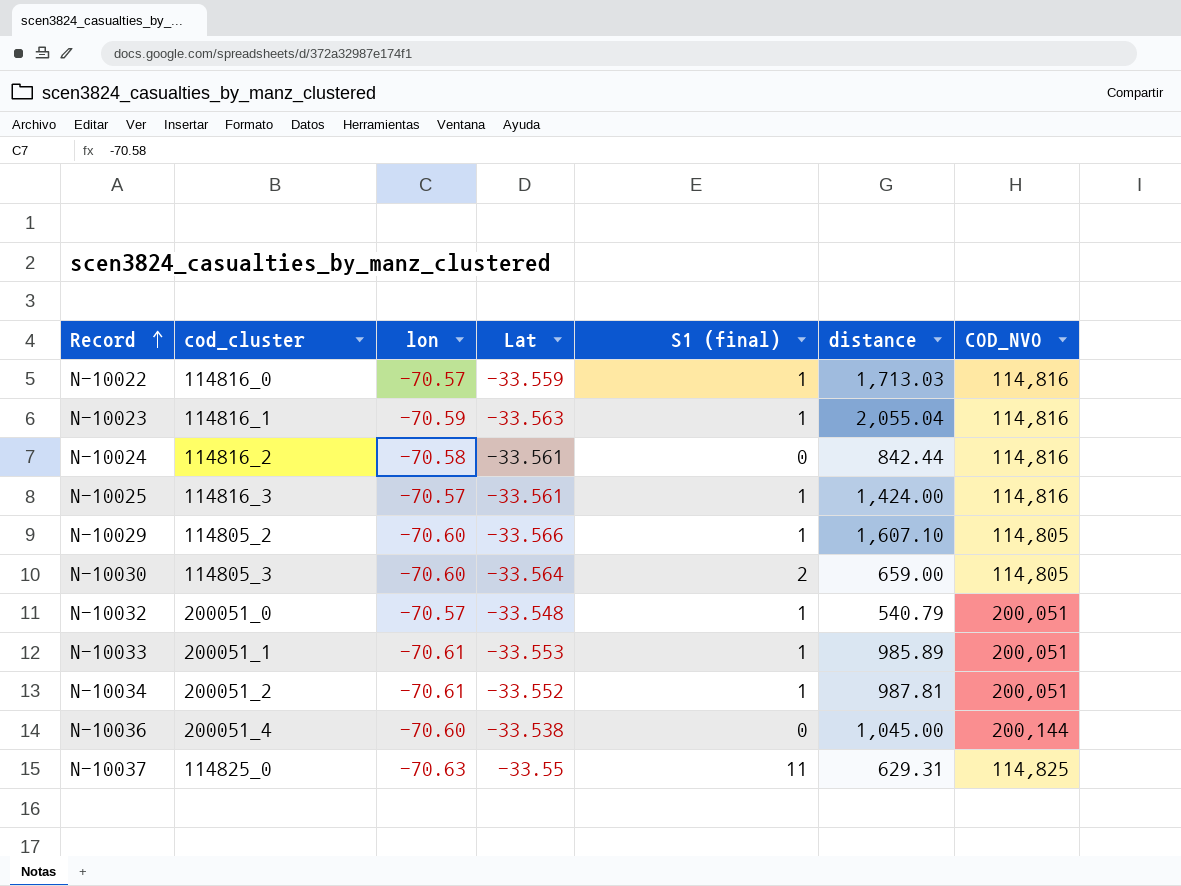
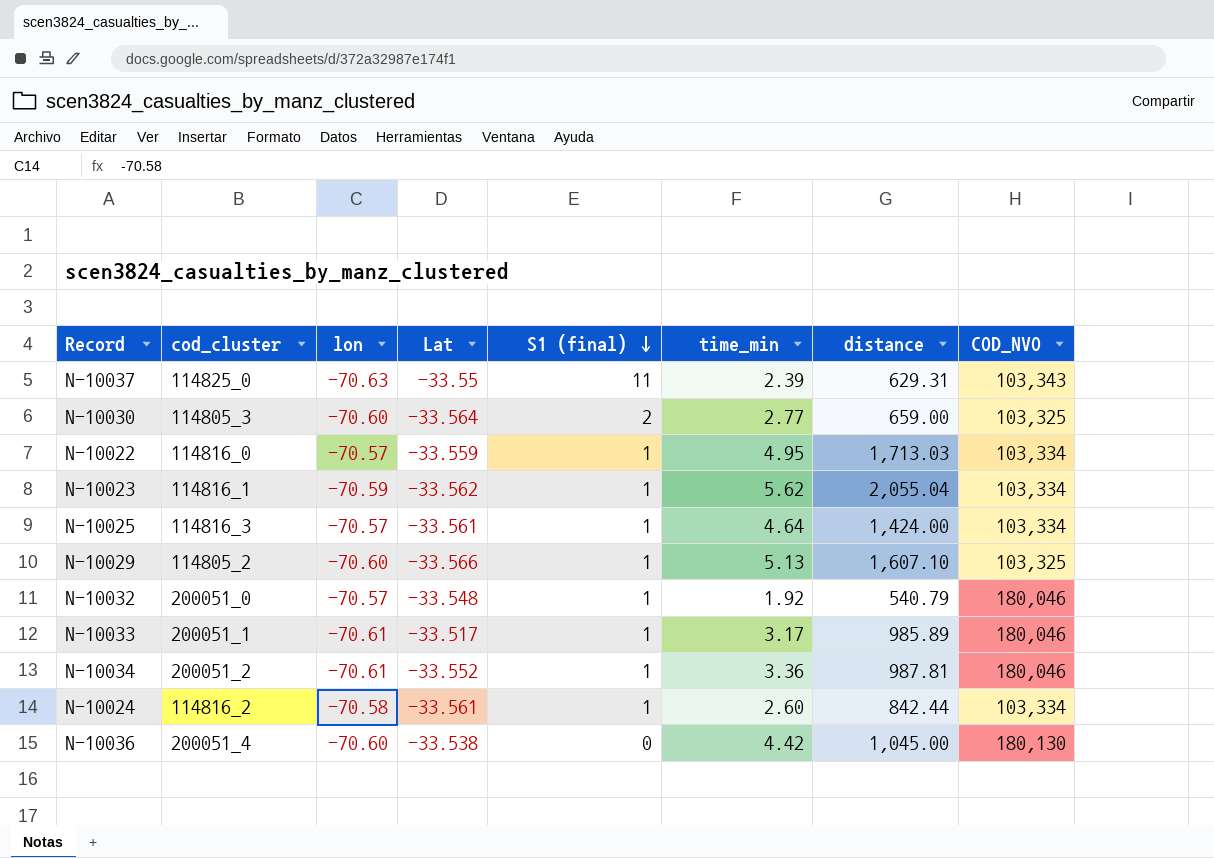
row order: Record ascending -> S1 (final) descending
column time_min | position: none -> 6
N-10037 | COD_NVO: 114,825 -> 103,343
N-10030 | COD_NVO: 114,805 -> 103,325
N-10022 | COD_NVO: 114,816 -> 103,334
N-10023 | Lat: -33.563 -> -33.562
N-10023 | COD_NVO: 114,816 -> 103,334
N-10025 | COD_NVO: 114,816 -> 103,334
N-10029 | COD_NVO: 114,805 -> 103,325
N-10032 | COD_NVO: 200,051 -> 180,046
N-10033 | Lat: -33.553 -> -33.517
N-10033 | COD_NVO: 200,051 -> 180,046
N-10034 | COD_NVO: 200,051 -> 180,046
N-10024 | S1 (final): 0 -> 1
N-10024 | COD_NVO: 114,816 -> 103,334
N-10036 | COD_NVO: 200,144 -> 180,130

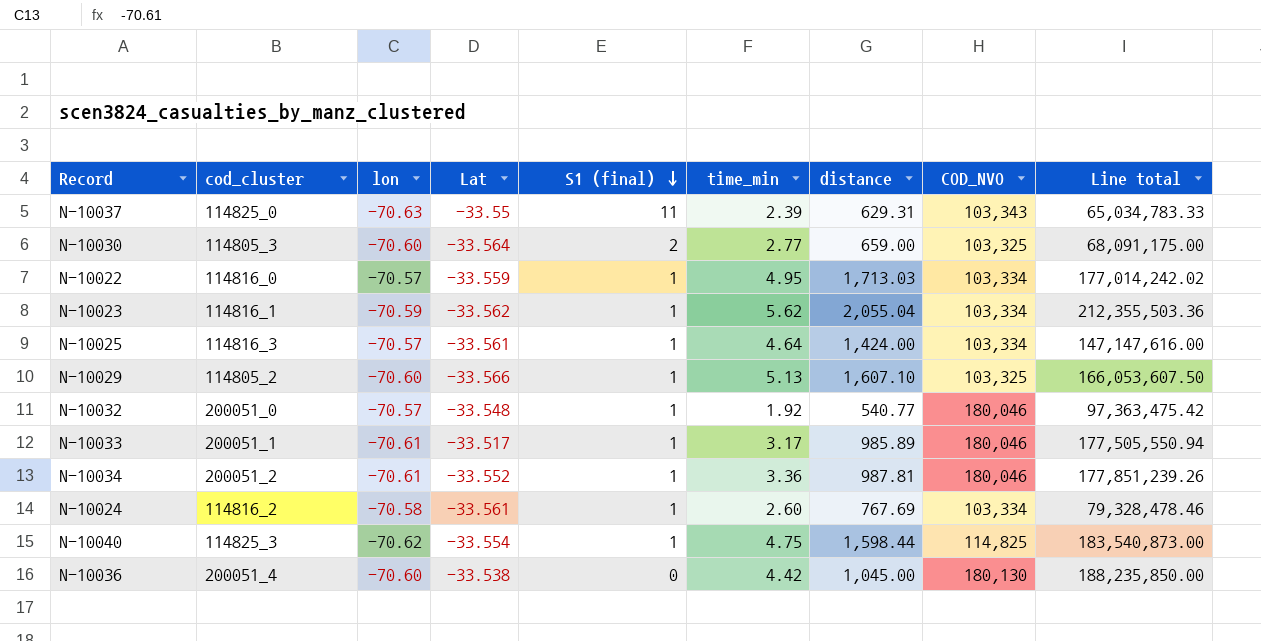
column Line total | formula: none -> [distance] * [COD_NVO]
N-10032 | distance: 540.79 -> 540.77
N-10024 | distance: 842.44 -> 767.69
row N-10040: none -> 114825_3 | -70.62 | -33.554 | 1 | 4.75 | 1,598.44 | 114,825 | 183,540,873.00

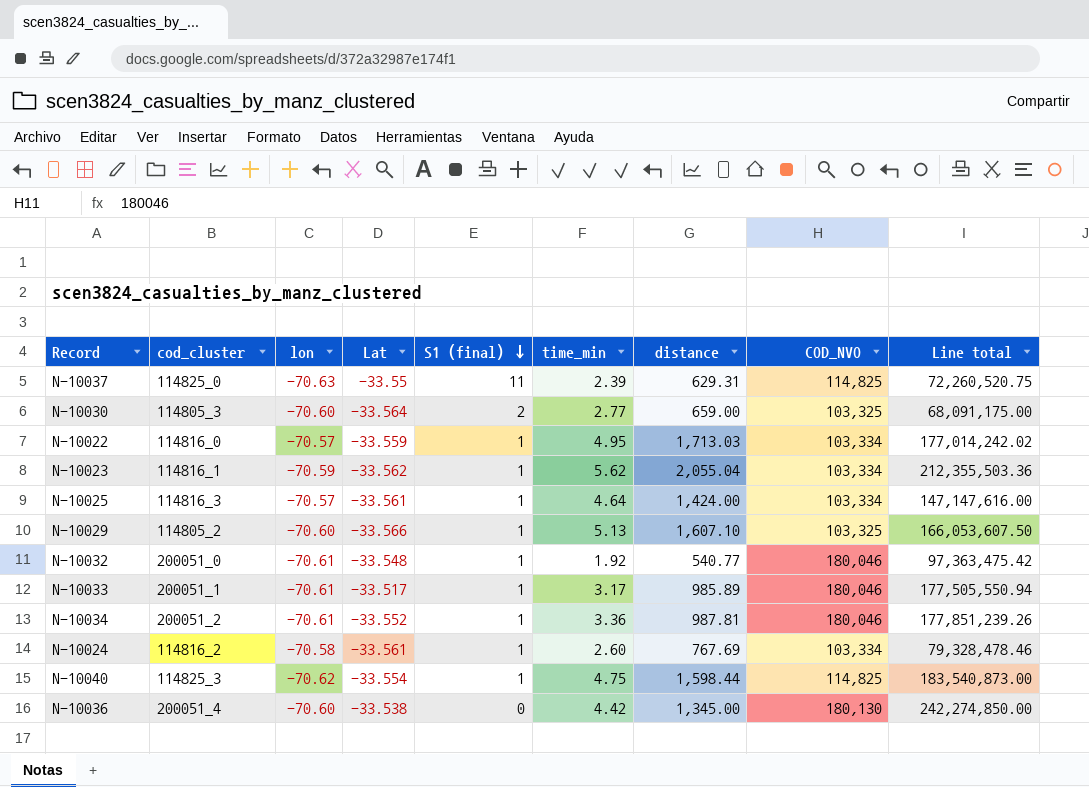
N-10037 | COD_NVO: 103,343 -> 114,825
N-10037 | Line total: 65,034,783.33 -> 72,260,520.75
N-10032 | lon: -70.57 -> -70.61
N-10036 | distance: 1,045.00 -> 1,345.00
N-10036 | Line total: 188,235,850.00 -> 242,274,850.00

